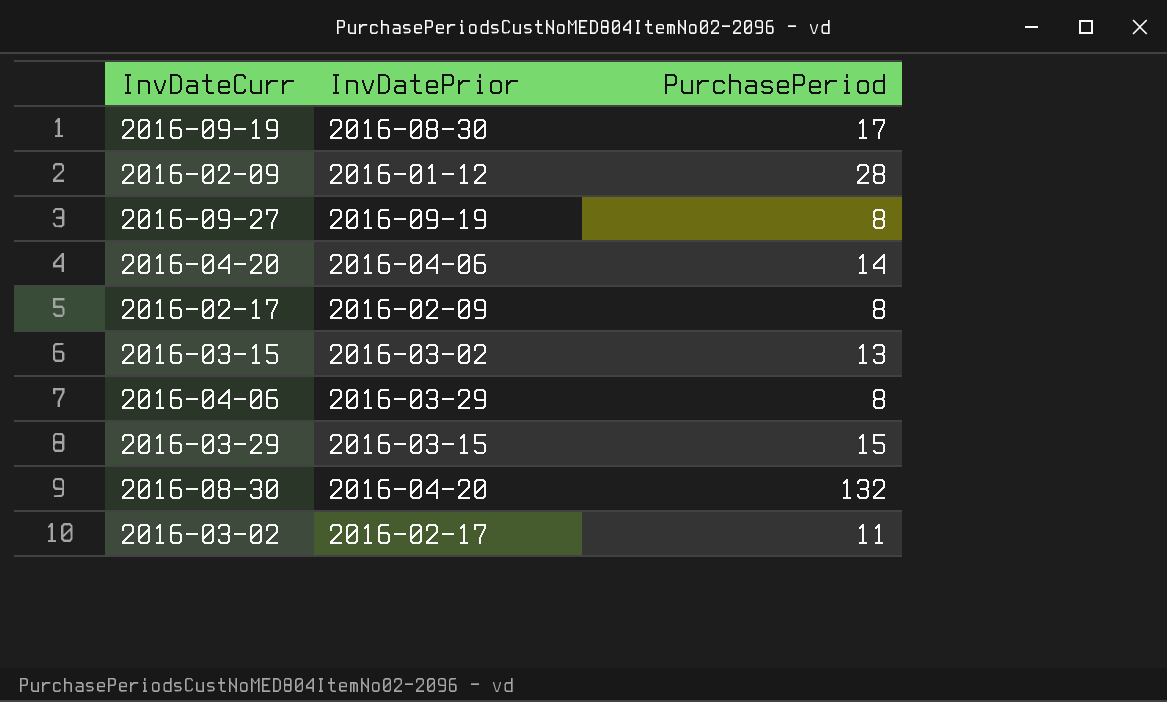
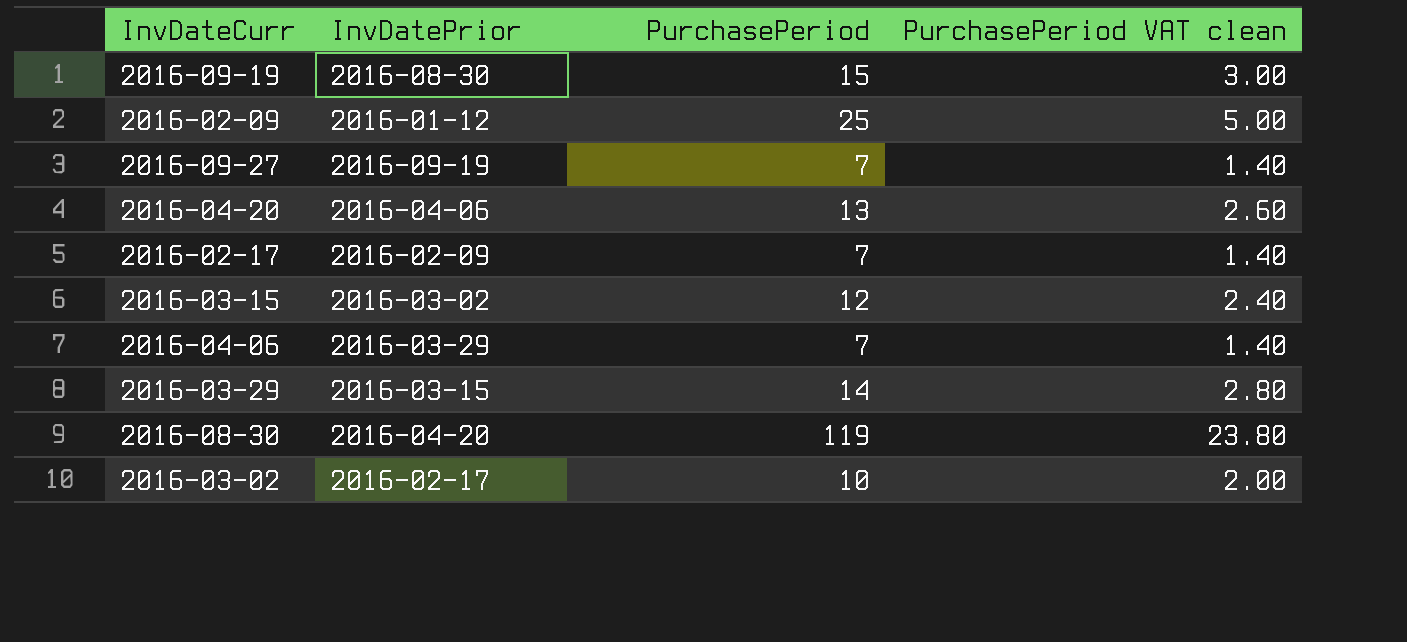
column PurchasePeriod VAT clean | formula: none -> [PurchasePeriod] * 0.2
2016-09-19 | PurchasePeriod: 17 -> 15
2016-02-09 | PurchasePeriod: 28 -> 25
2016-09-27 | PurchasePeriod: 8 -> 7
2016-04-20 | PurchasePeriod: 14 -> 13
2016-02-17 | PurchasePeriod: 8 -> 7
2016-03-15 | PurchasePeriod: 13 -> 12
2016-04-06 | PurchasePeriod: 8 -> 7
2016-03-29 | PurchasePeriod: 15 -> 14
2016-08-30 | PurchasePeriod: 132 -> 119
2016-03-02 | PurchasePeriod: 11 -> 10

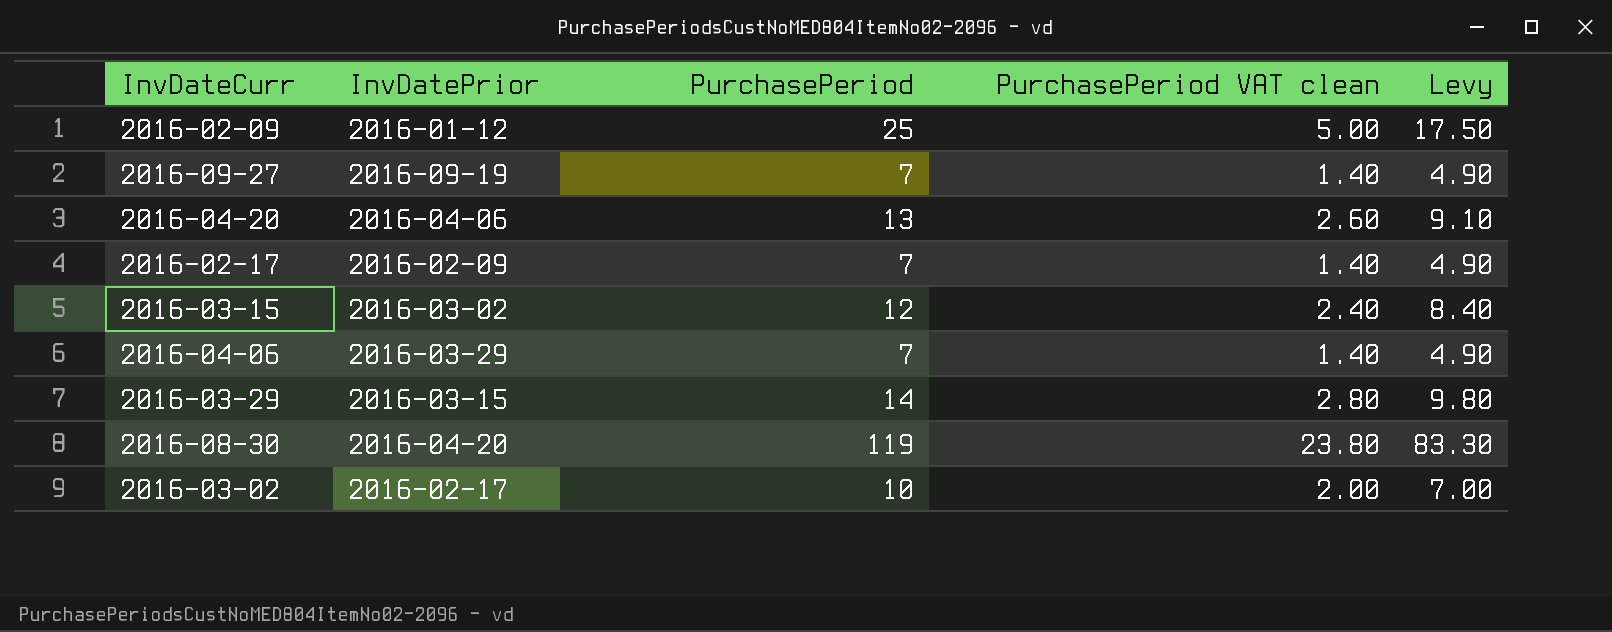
column Levy | formula: none -> [PurchasePeriod] * 0.7
row 2016-09-19: 2016-08-30 | 15 | 3.00 -> none

